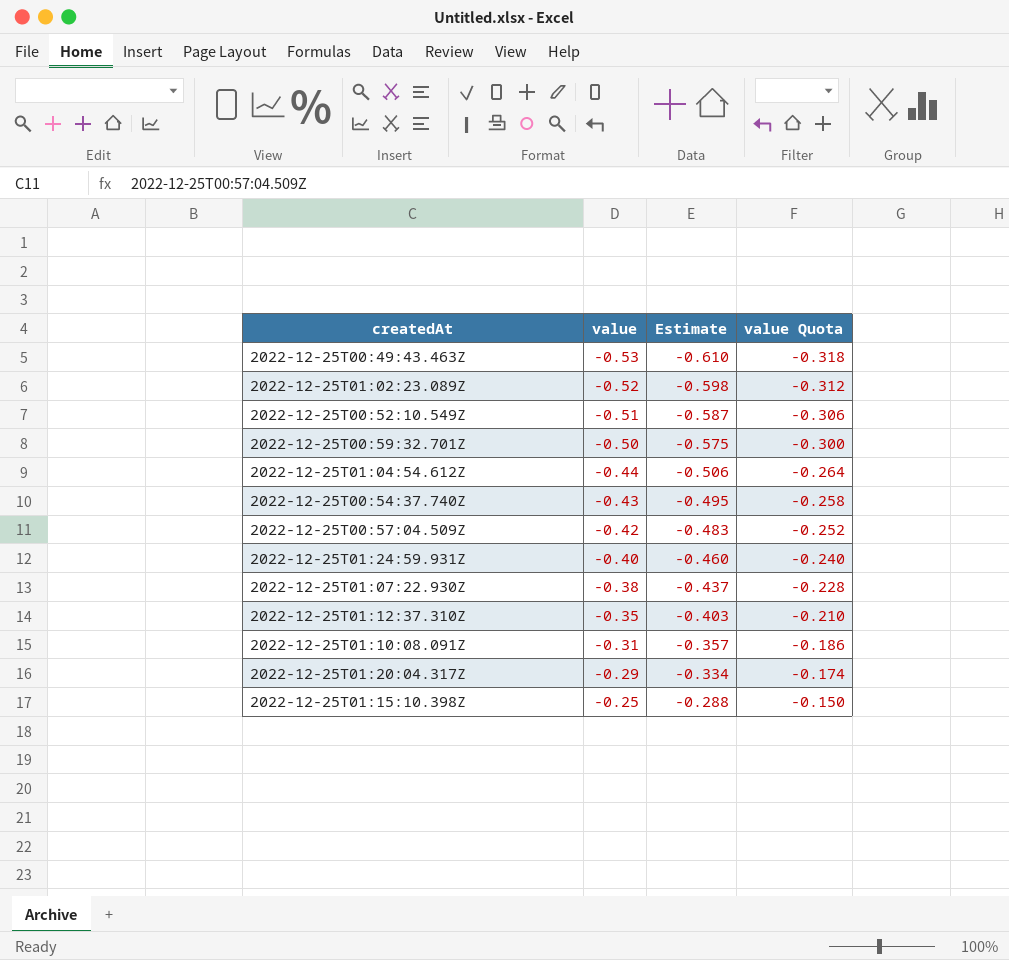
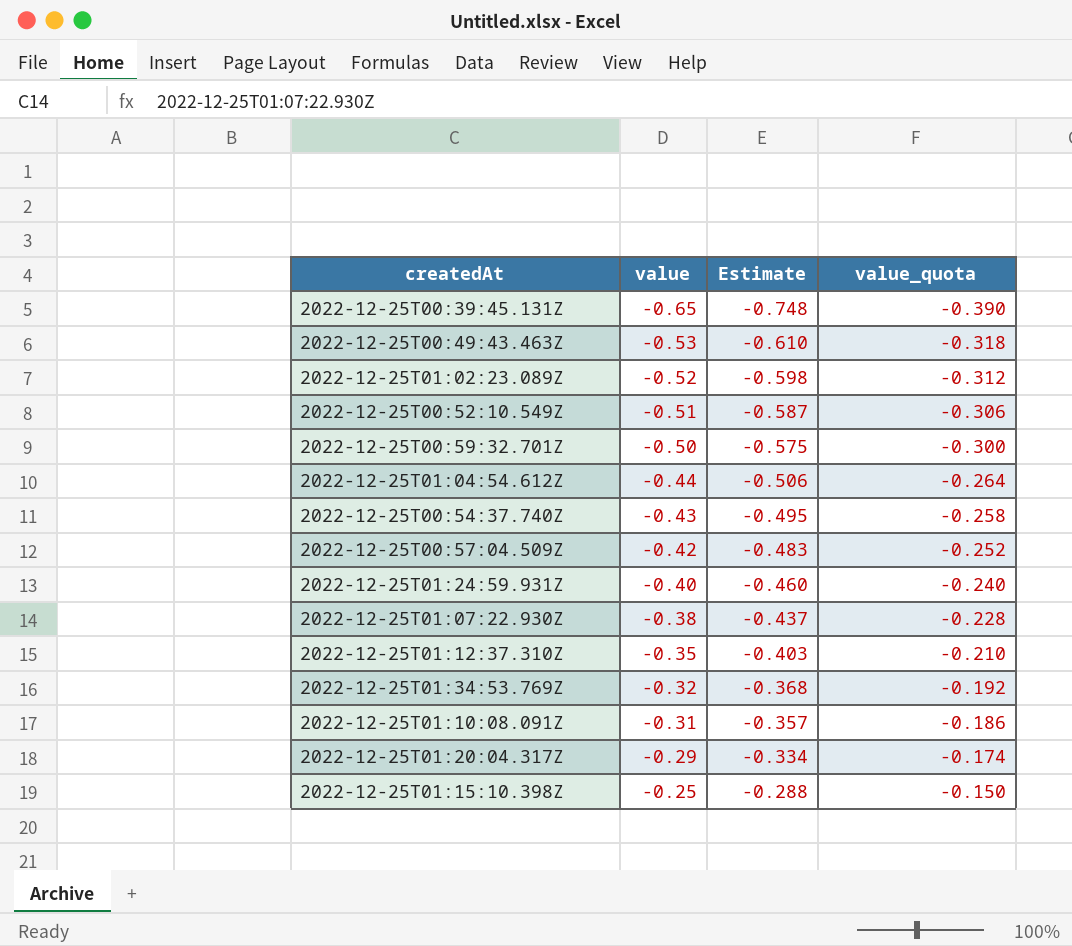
column name: value Quota -> value_quota
row 2022-12-25T00:39:45.131Z: none -> -0.65 | -0.748 | -0.390
row 2022-12-25T01:34:53.769Z: none -> -0.32 | -0.368 | -0.192

